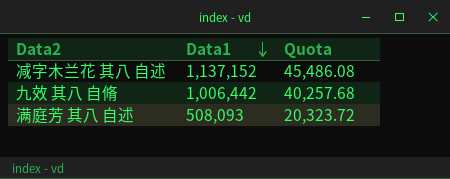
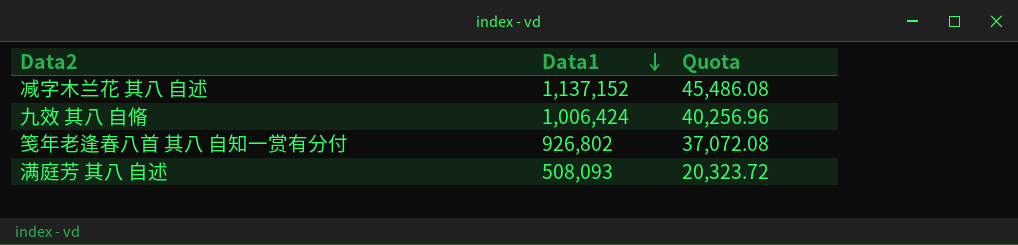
九效 其八 自脩 | Data1: 1,006,442 -> 1,006,424
九效 其八 自脩 | Quota: 40,257.68 -> 40,256.96
row 笺年老逢春八首 其八 自知一赏有分付: none -> 926,802 | 37,072.08

